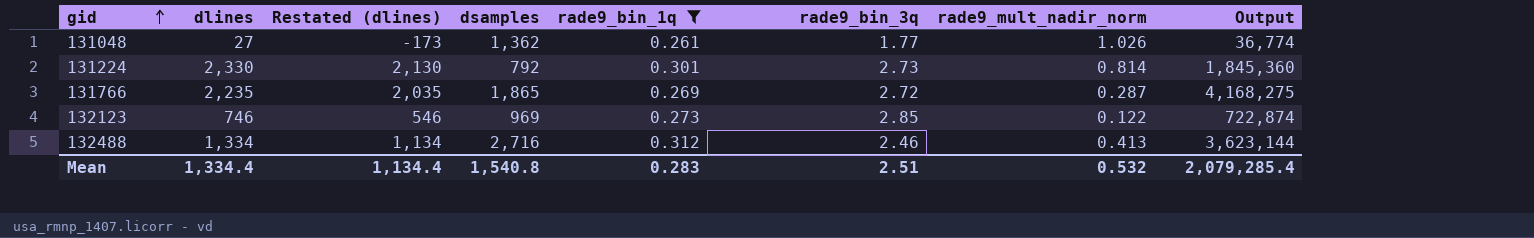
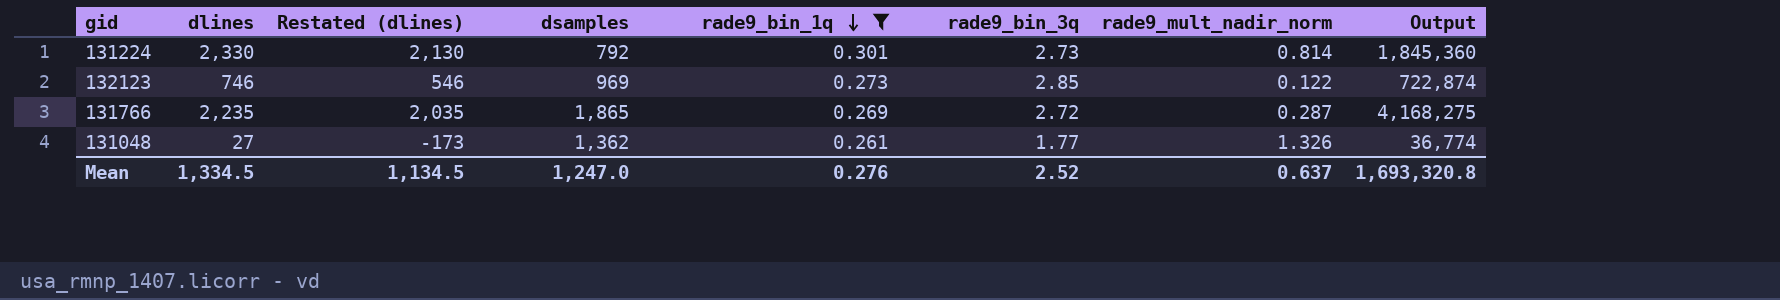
row order: gid ascending -> rade9_bin_1q descending
row 132488: 1,334 | 1,134 | 2,716 | 0.312 | 2.46 | 0.413 | 3,623,144 -> none
131048 | rade9_mult_nadir_norm: 1.026 -> 1.326
Mean | dlines: 1,334.4 -> 1,334.5
Mean | Restated (dlines): 1,134.4 -> 1,134.5
Mean | dsamples: 1,540.8 -> 1,247.0
Mean | rade9_bin_1q: 0.283 -> 0.276
Mean | rade9_bin_3q: 2.51 -> 2.52
Mean | rade9_mult_nadir_norm: 0.532 -> 0.637
Mean | Output: 2,079,285.4 -> 1,693,320.8

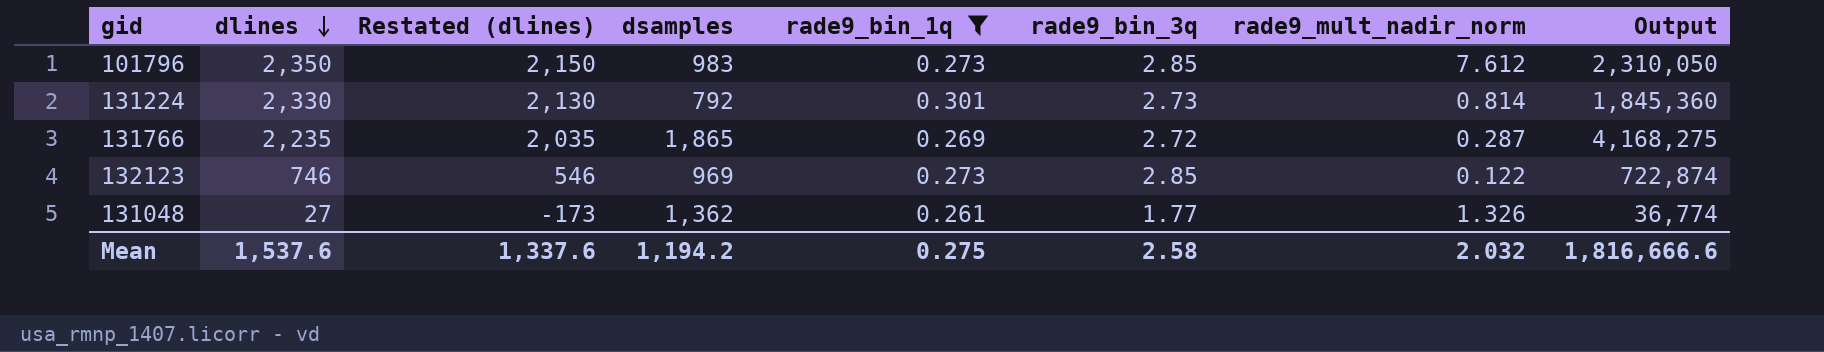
row order: rade9_bin_1q descending -> dlines descending
row 101796: none -> 2,350 | 2,150 | 983 | 0.273 | 2.85 | 7.612 | 2,310,050
Mean | dlines: 1,334.5 -> 1,537.6
Mean | Restated (dlines): 1,134.5 -> 1,337.6
Mean | dsamples: 1,247.0 -> 1,194.2
Mean | rade9_bin_1q: 0.276 -> 0.275
Mean | rade9_bin_3q: 2.52 -> 2.58
Mean | rade9_mult_nadir_norm: 0.637 -> 2.032
Mean | Output: 1,693,320.8 -> 1,816,666.6

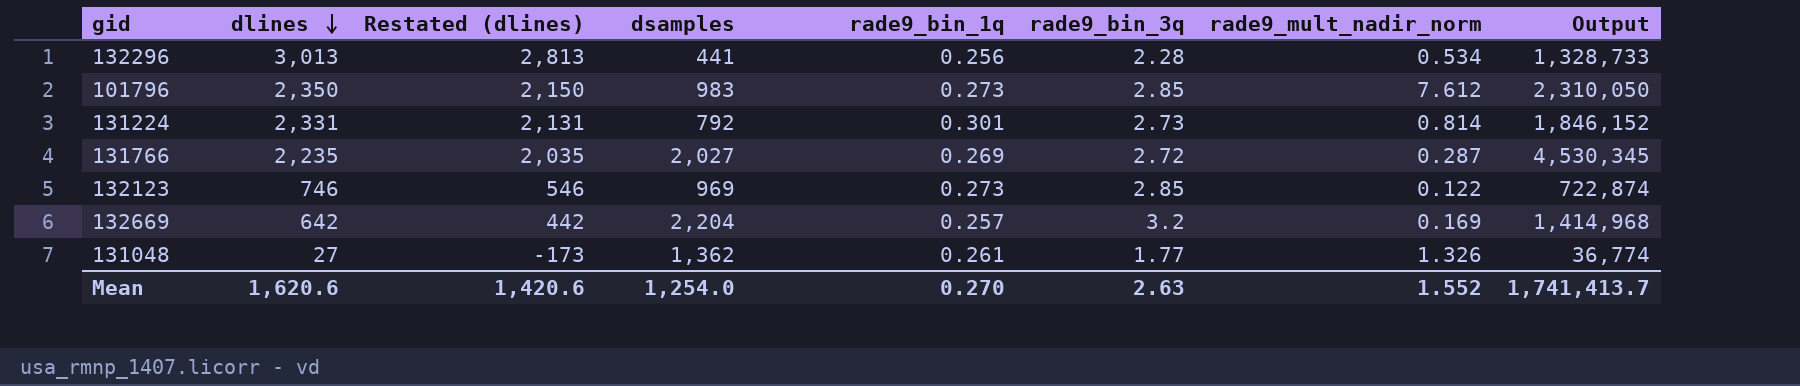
filter: rade9_bin_1q >= 0.261 -> none
131224 | dlines: 2,330 -> 2,331
131224 | Restated (dlines): 2,130 -> 2,131
131224 | Output: 1,845,360 -> 1,846,152
131766 | dsamples: 1,865 -> 2,027
131766 | Output: 4,168,275 -> 4,530,345
Mean | dlines: 1,537.6 -> 1,620.6
Mean | Restated (dlines): 1,337.6 -> 1,420.6
Mean | dsamples: 1,194.2 -> 1,254.0
Mean | rade9_bin_1q: 0.275 -> 0.270
Mean | rade9_bin_3q: 2.58 -> 2.63
Mean | rade9_mult_nadir_norm: 2.032 -> 1.552
Mean | Output: 1,816,666.6 -> 1,741,413.7

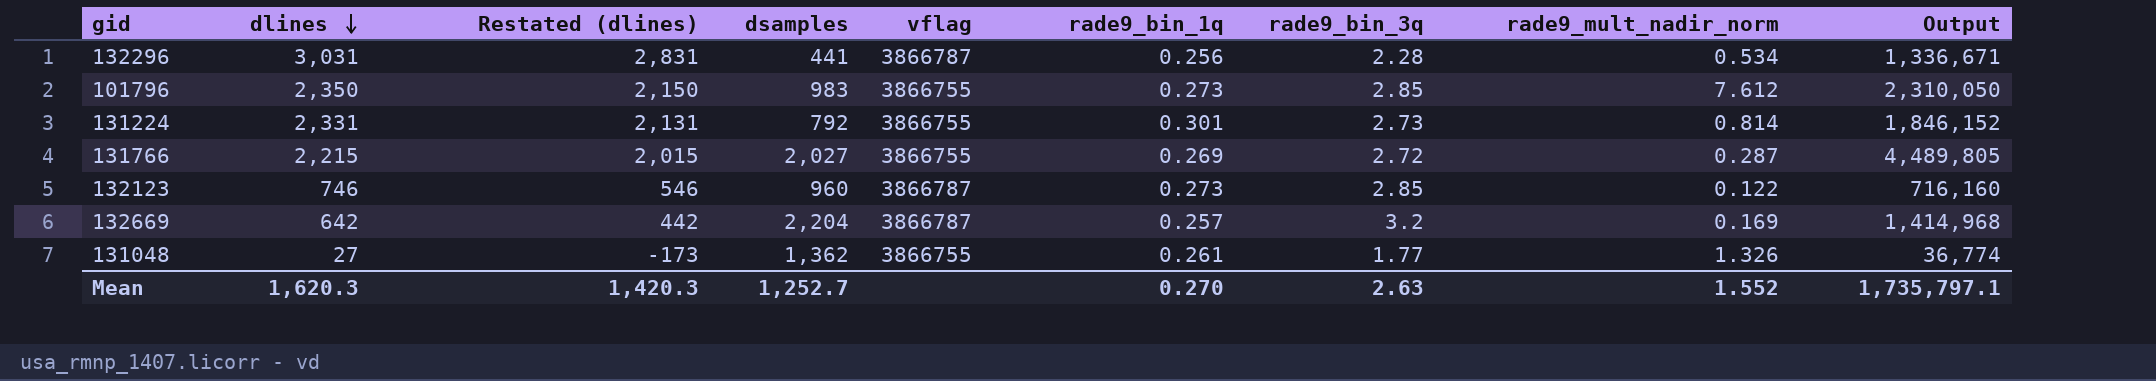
column vflag | position: none -> 5
132296 | dlines: 3,013 -> 3,031
132296 | Restated (dlines): 2,813 -> 2,831
132296 | Output: 1,328,733 -> 1,336,671
131766 | dlines: 2,235 -> 2,215
131766 | Restated (dlines): 2,035 -> 2,015
131766 | Output: 4,530,345 -> 4,489,805
132123 | dsamples: 969 -> 960
132123 | Output: 722,874 -> 716,160
Mean | dlines: 1,620.6 -> 1,620.3
Mean | Restated (dlines): 1,420.6 -> 1,420.3
Mean | dsamples: 1,254.0 -> 1,252.7
Mean | Output: 1,741,413.7 -> 1,735,797.1

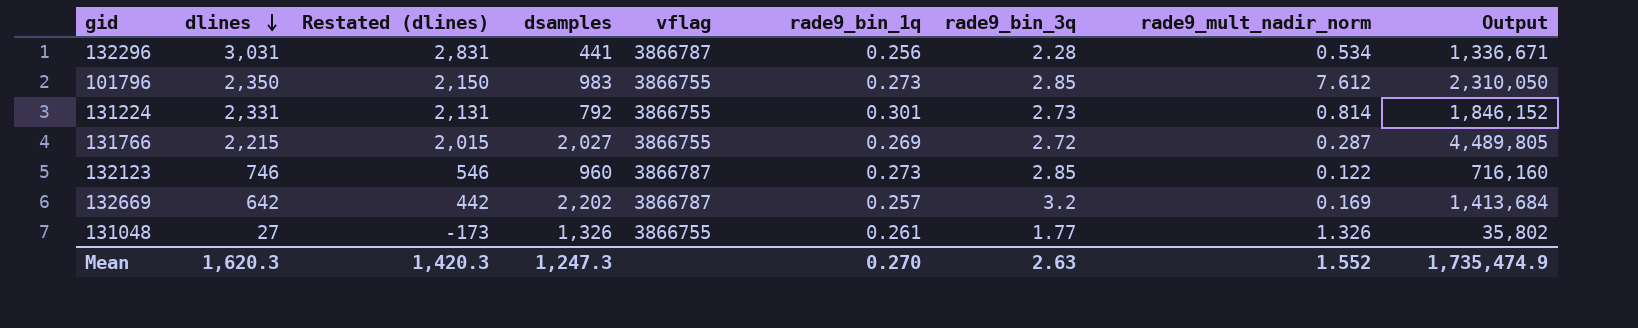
132669 | dsamples: 2,204 -> 2,202
132669 | Output: 1,414,968 -> 1,413,684
131048 | dsamples: 1,362 -> 1,326
131048 | Output: 36,774 -> 35,802
Mean | dsamples: 1,252.7 -> 1,247.3
Mean | Output: 1,735,797.1 -> 1,735,474.9

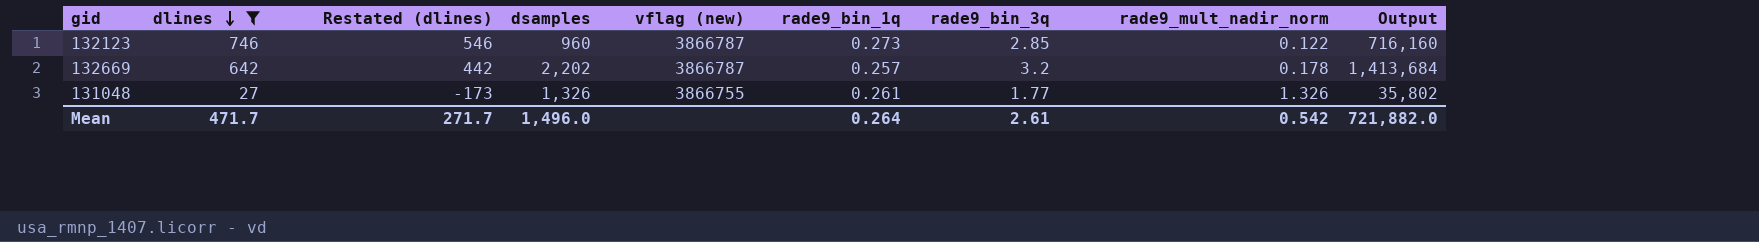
filter: none -> dlines <= 746
column name: vflag -> vflag (new)
132669 | rade9_mult_nadir_norm: 0.169 -> 0.178
Mean | dlines: 1,620.3 -> 471.7
Mean | Restated (dlines): 1,420.3 -> 271.7
Mean | dsamples: 1,247.3 -> 1,496.0
Mean | rade9_bin_1q: 0.270 -> 0.264
Mean | rade9_bin_3q: 2.63 -> 2.61
Mean | rade9_mult_nadir_norm: 1.552 -> 0.542
Mean | Output: 1,735,474.9 -> 721,882.0

